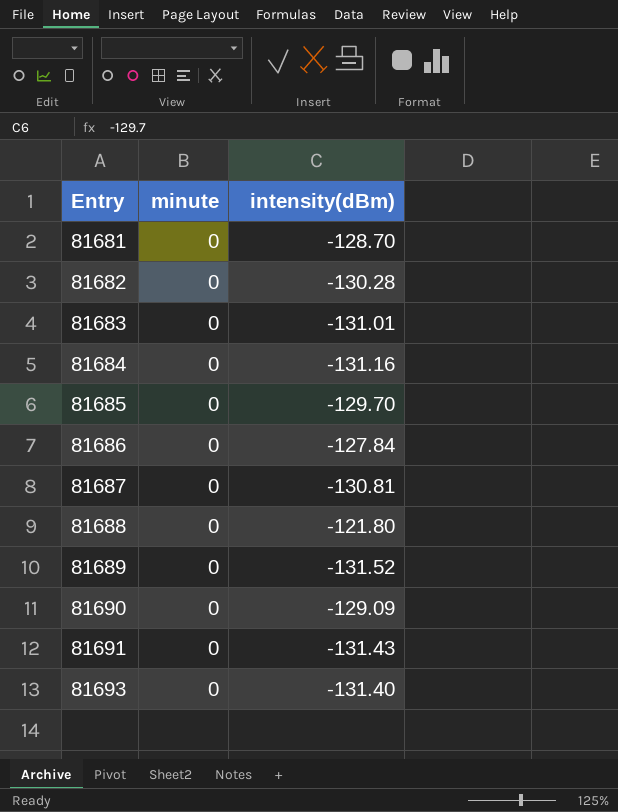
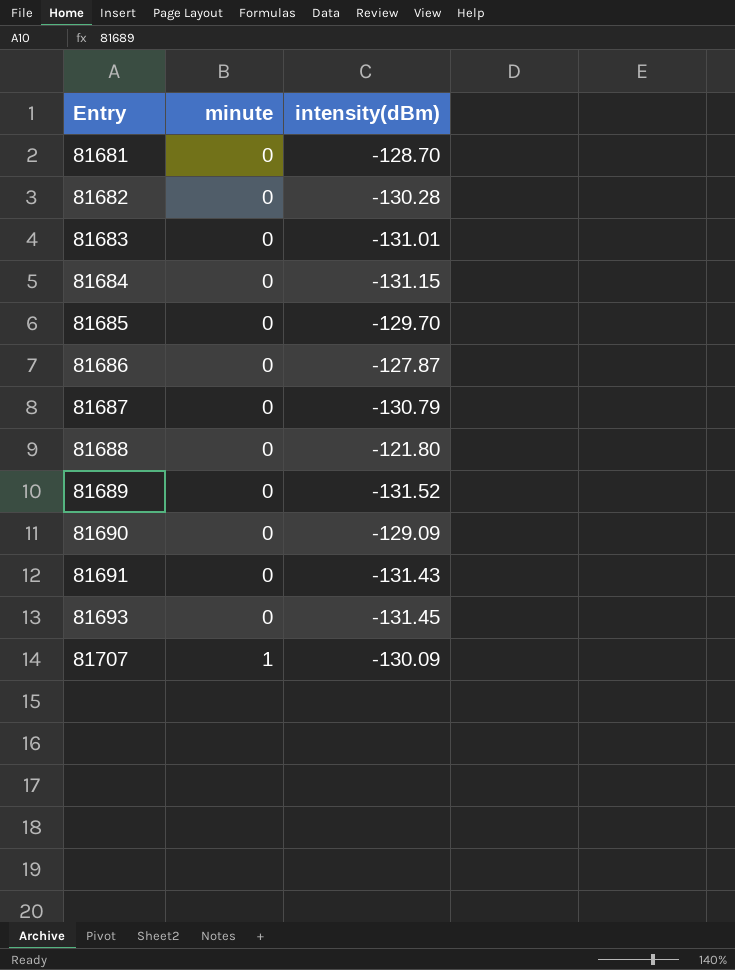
81684 | intensity(dBm): -131.16 -> -131.15
81686 | intensity(dBm): -127.84 -> -127.87
81687 | intensity(dBm): -130.81 -> -130.79
81693 | intensity(dBm): -131.40 -> -131.45
row 81707: none -> 1 | -130.09

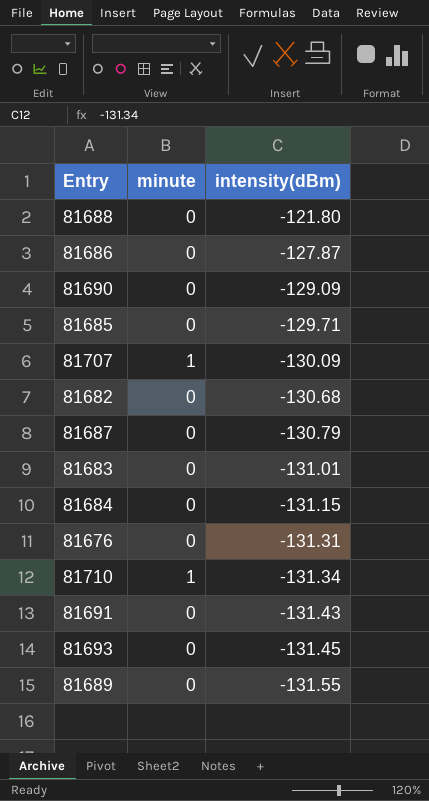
row order: Entry ascending -> intensity(dBm) descending
row 81681: 0 | -128.70 -> none
81685 | intensity(dBm): -129.70 -> -129.71
81682 | intensity(dBm): -130.28 -> -130.68
row 81676: none -> 0 | -131.31
row 81710: none -> 1 | -131.34
81689 | intensity(dBm): -131.52 -> -131.55

